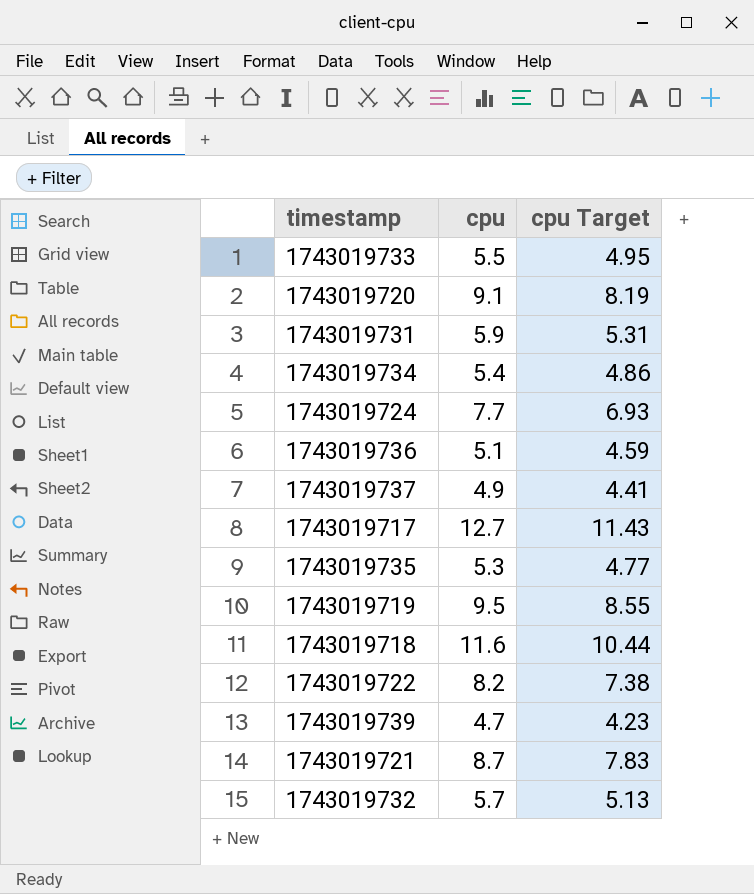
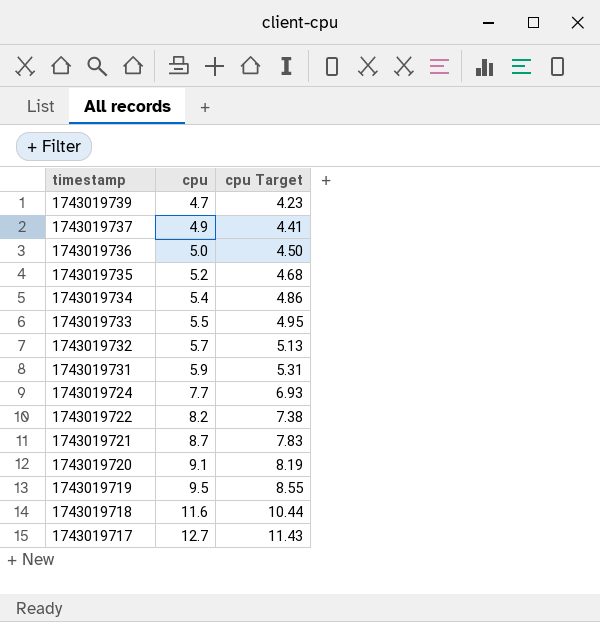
row order: none -> timestamp descending
1743019736 | cpu: 5.1 -> 5.0
1743019736 | cpu Target: 4.59 -> 4.50
1743019735 | cpu: 5.3 -> 5.2
1743019735 | cpu Target: 4.77 -> 4.68

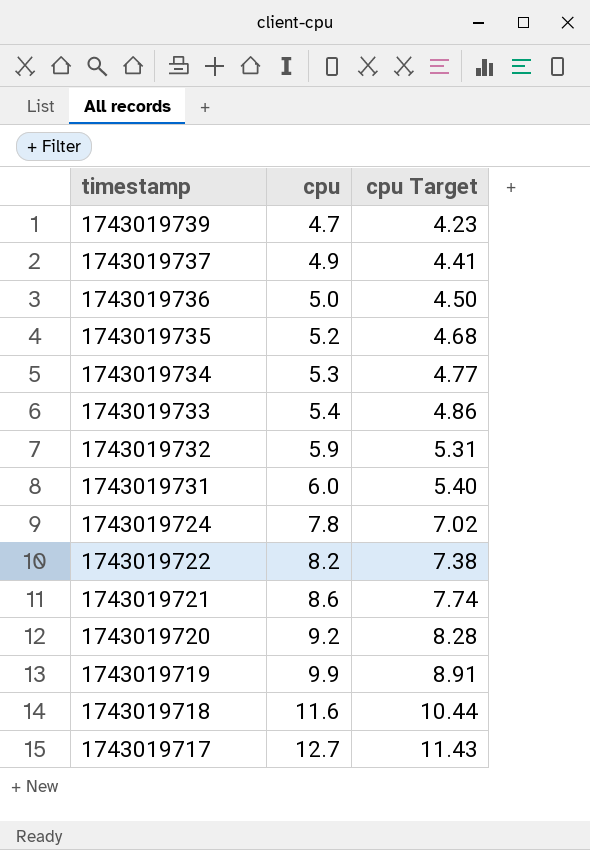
1743019734 | cpu: 5.4 -> 5.3
1743019734 | cpu Target: 4.86 -> 4.77
1743019733 | cpu: 5.5 -> 5.4
1743019733 | cpu Target: 4.95 -> 4.86
1743019732 | cpu: 5.7 -> 5.9
1743019732 | cpu Target: 5.13 -> 5.31
1743019731 | cpu: 5.9 -> 6.0
1743019731 | cpu Target: 5.31 -> 5.40
1743019724 | cpu: 7.7 -> 7.8
1743019724 | cpu Target: 6.93 -> 7.02
1743019721 | cpu: 8.7 -> 8.6
1743019721 | cpu Target: 7.83 -> 7.74
1743019720 | cpu: 9.1 -> 9.2
1743019720 | cpu Target: 8.19 -> 8.28
1743019719 | cpu: 9.5 -> 9.9
1743019719 | cpu Target: 8.55 -> 8.91

